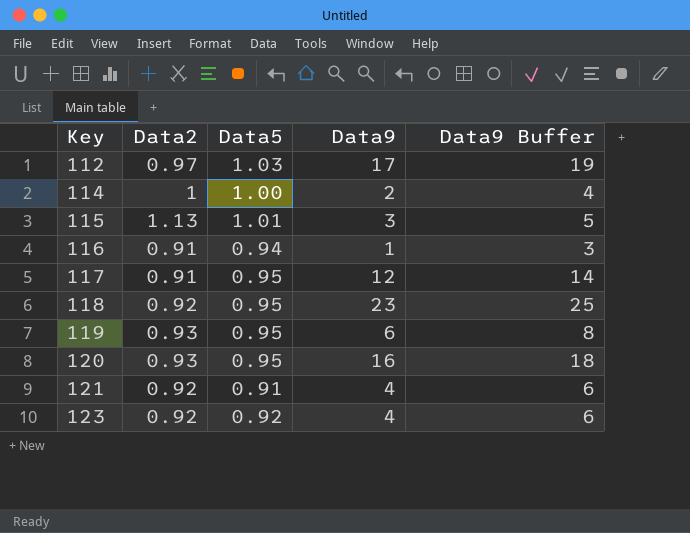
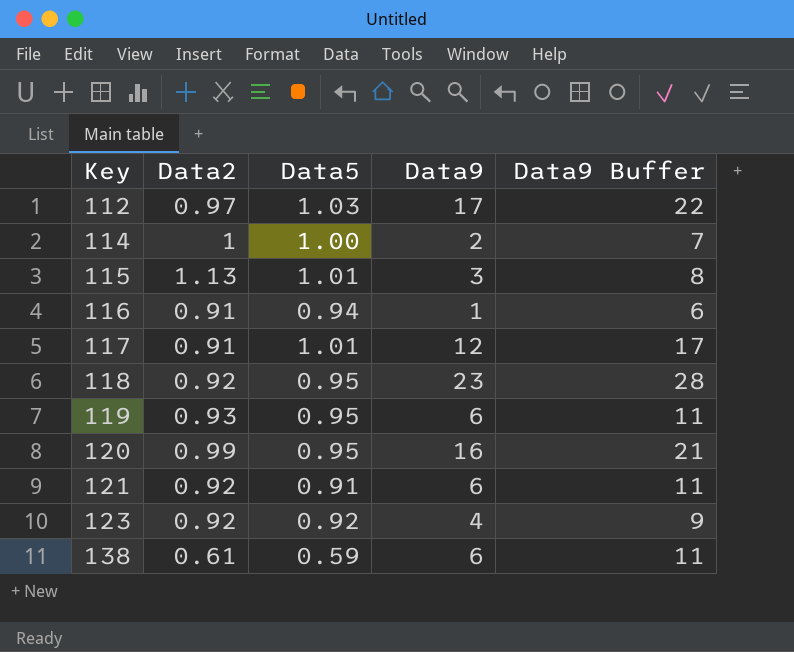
column Data9 Buffer | formula: [Data9] + 2 -> [Data9] + 5
117 | Data5: 0.95 -> 1.01
120 | Data2: 0.93 -> 0.99
121 | Data9: 4 -> 6
row 138: none -> 0.61 | 0.59 | 6 | 11

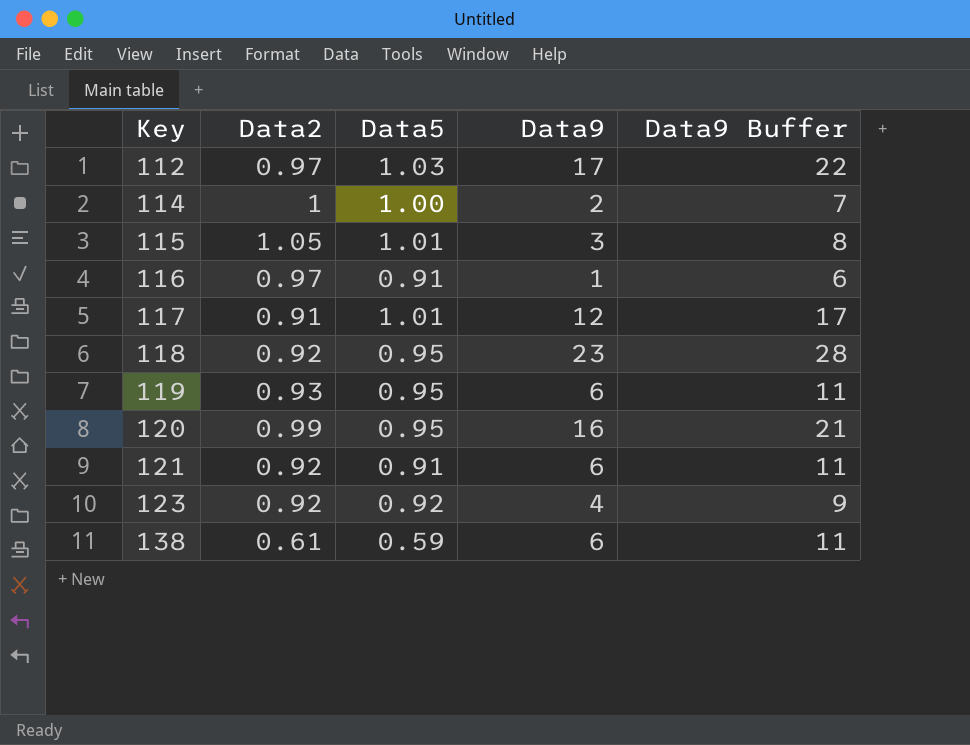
115 | Data2: 1.13 -> 1.05
116 | Data2: 0.91 -> 0.97
116 | Data5: 0.94 -> 0.91

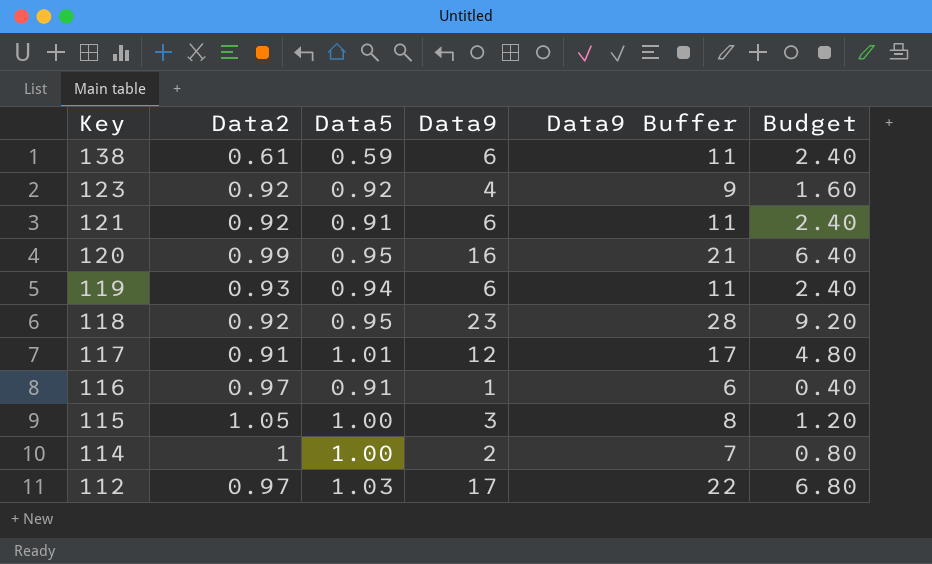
row order: Key ascending -> Key descending
column Budget | formula: none -> [Data9] * 0.4
119 | Data5: 0.95 -> 0.94
115 | Data5: 1.01 -> 1.00

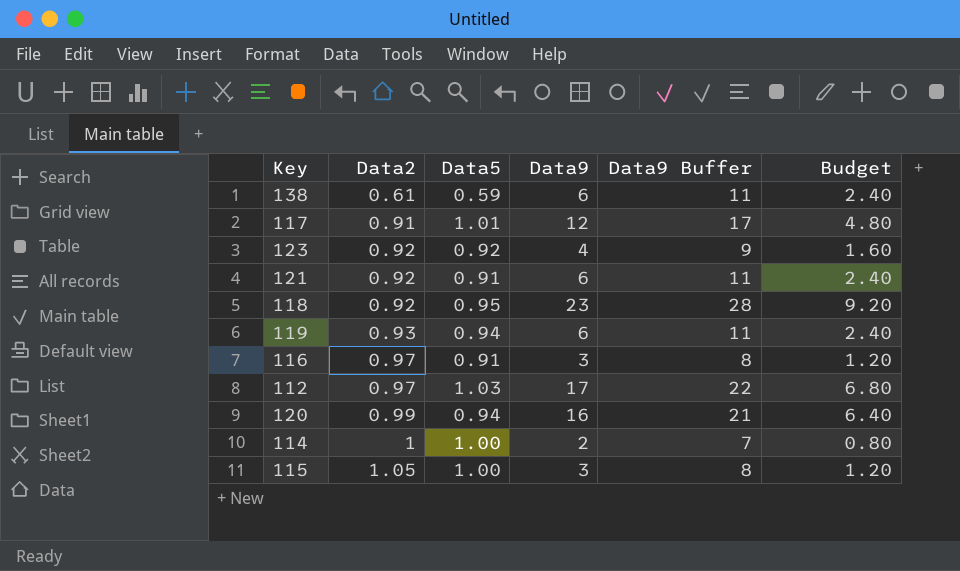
row order: Key descending -> Data2 ascending
116 | Data9: 1 -> 3
116 | Data9 Buffer: 6 -> 8
116 | Budget: 0.40 -> 1.20
120 | Data5: 0.95 -> 0.94

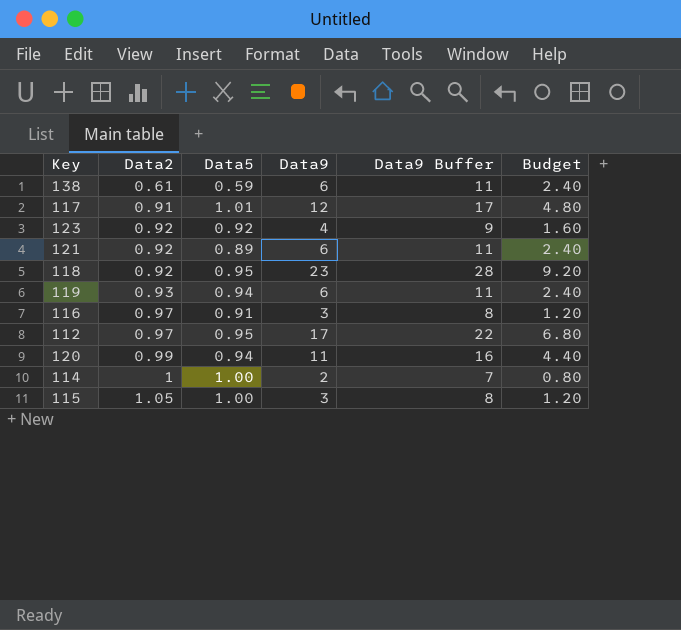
121 | Data5: 0.91 -> 0.89
112 | Data5: 1.03 -> 0.95
120 | Data9: 16 -> 11
120 | Data9 Buffer: 21 -> 16
120 | Budget: 6.40 -> 4.40

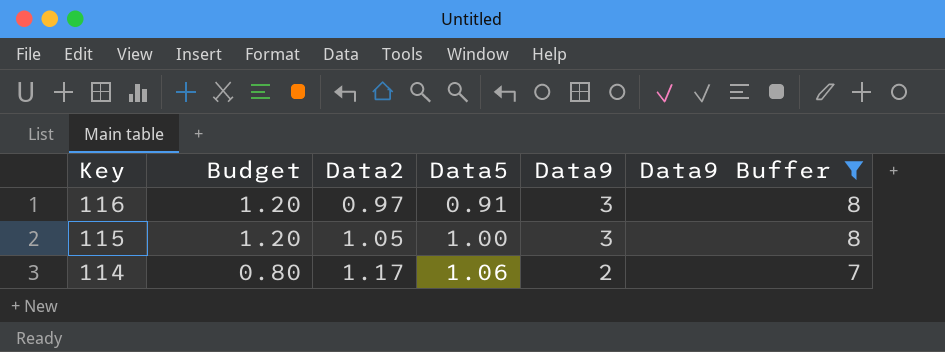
filter: none -> Data9 Buffer <= 8
row order: Data2 ascending -> Key descending
column Budget | position: 6 -> 2
114 | Data2: 1 -> 1.17
114 | Data5: 1.00 -> 1.06

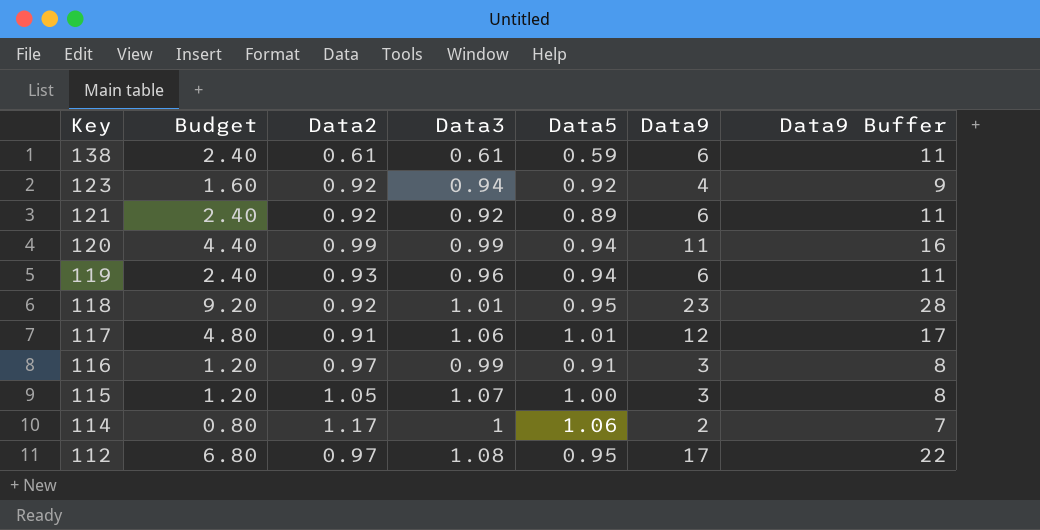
filter: Data9 Buffer <= 8 -> none
column Data3 | position: none -> 4

